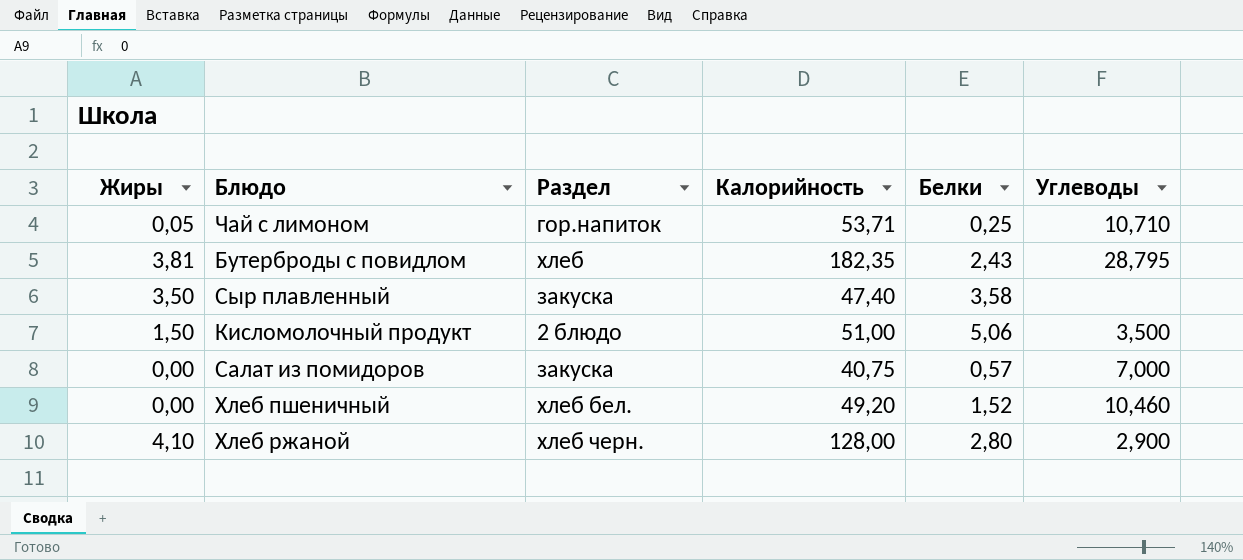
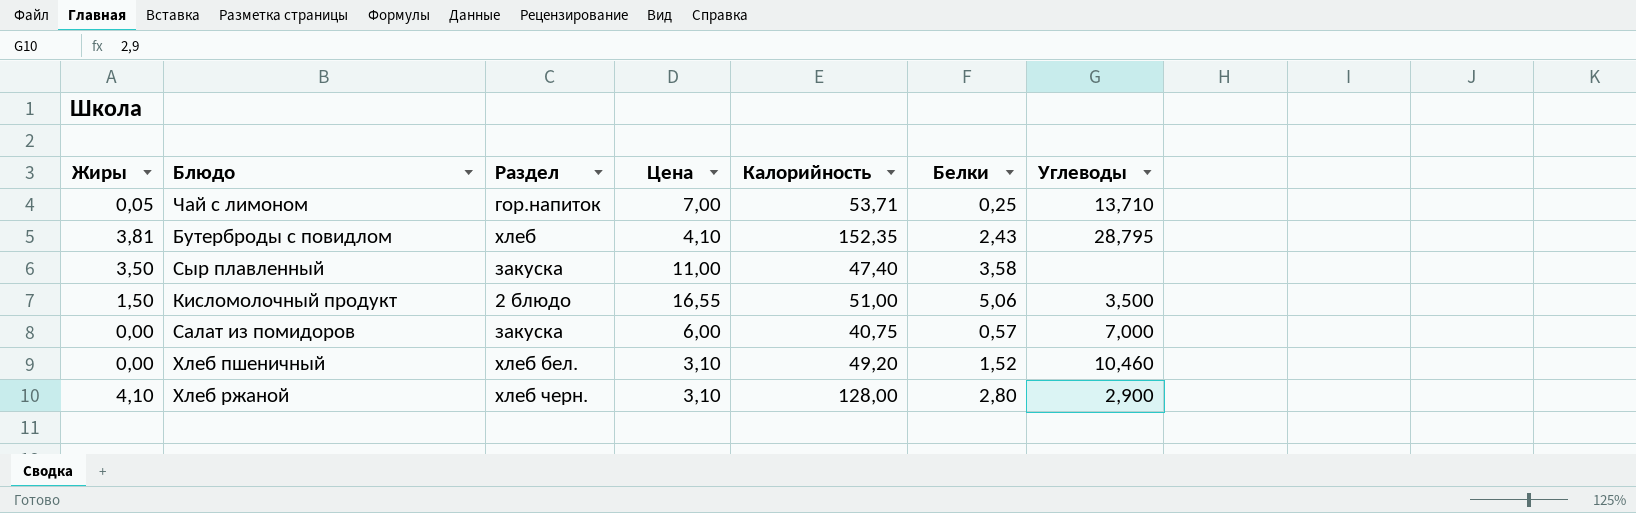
column Цена | position: none -> 4
Чай с лимоном | Углеводы: 10,710 -> 13,710
Бутерброды с повидлом | Калорийность: 182,35 -> 152,35

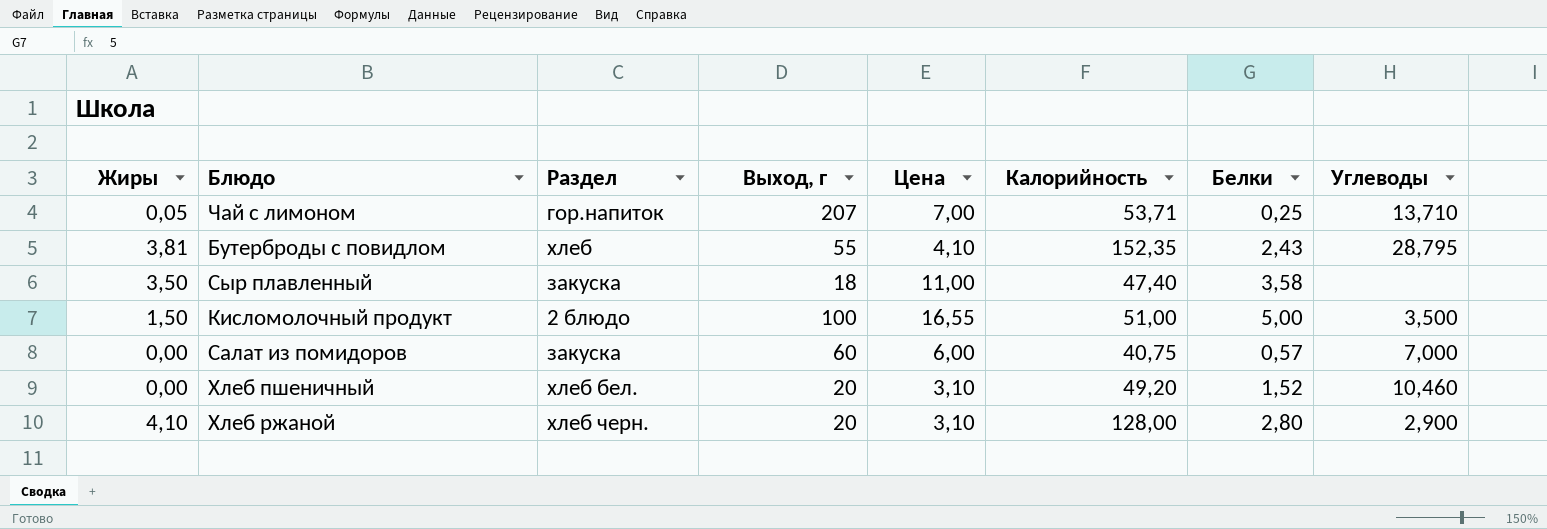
column Выход, г | position: none -> 4
Кисломолочный продукт | Белки: 5,06 -> 5,00

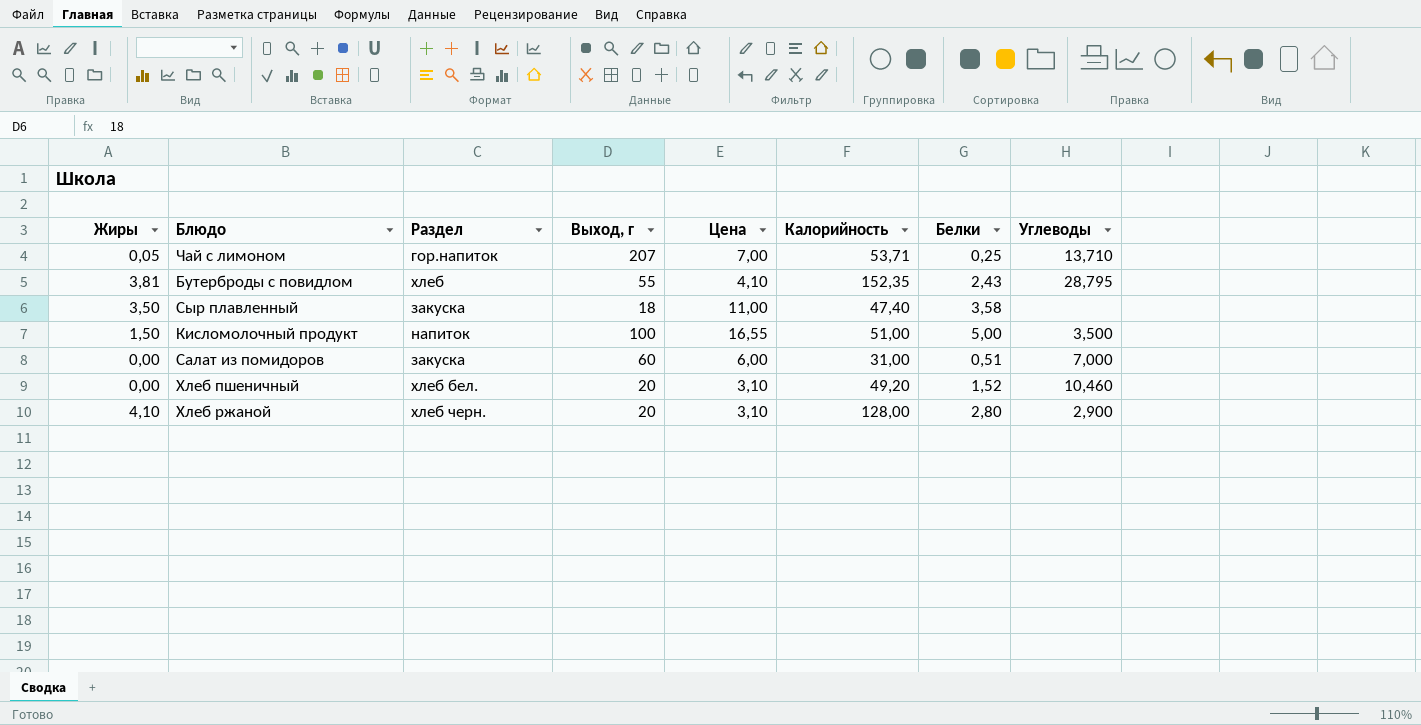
Кисломолочный продукт | Раздел: 2 блюдо -> напиток
Салат из помидоров | Калорийность: 40,75 -> 31,00
Салат из помидоров | Белки: 0,57 -> 0,51

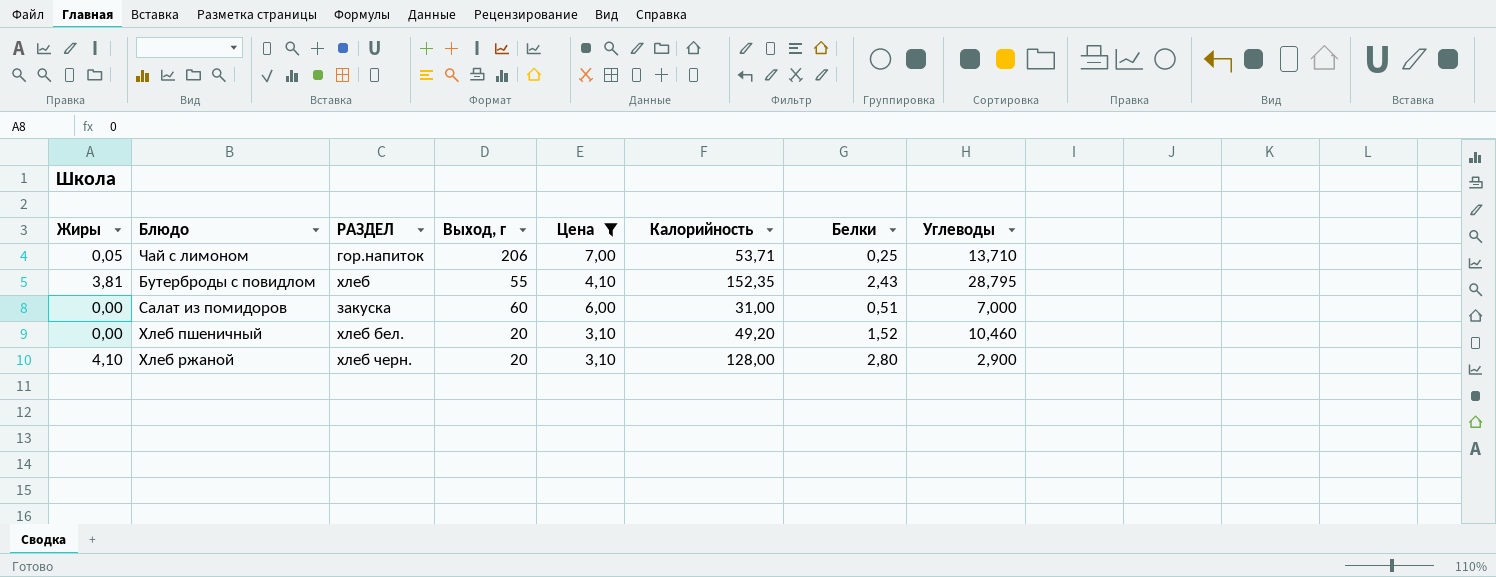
filter: none -> Цена <= 7,00
column name: Раздел -> РАЗДЕЛ
Чай с лимоном | Выход, г: 207 -> 206

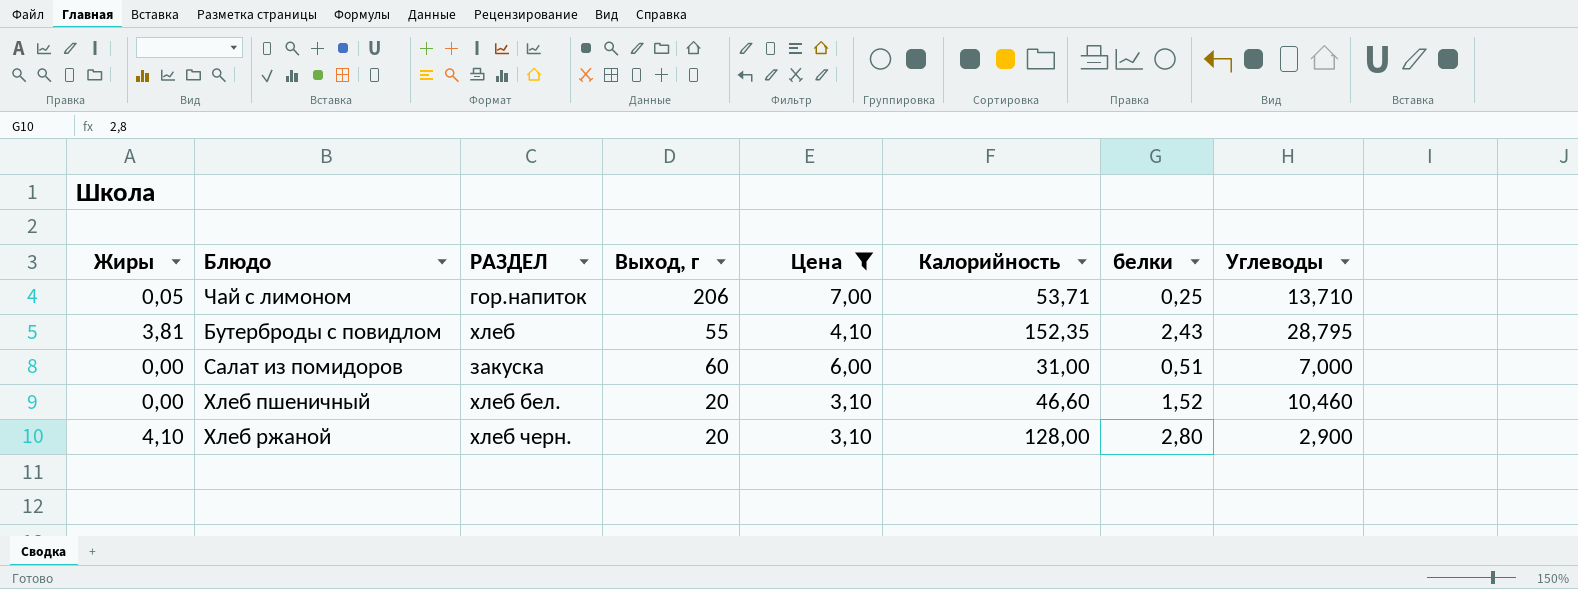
column name: Белки -> белки
Хлеб пшеничный | Калорийность: 49,20 -> 46,60

